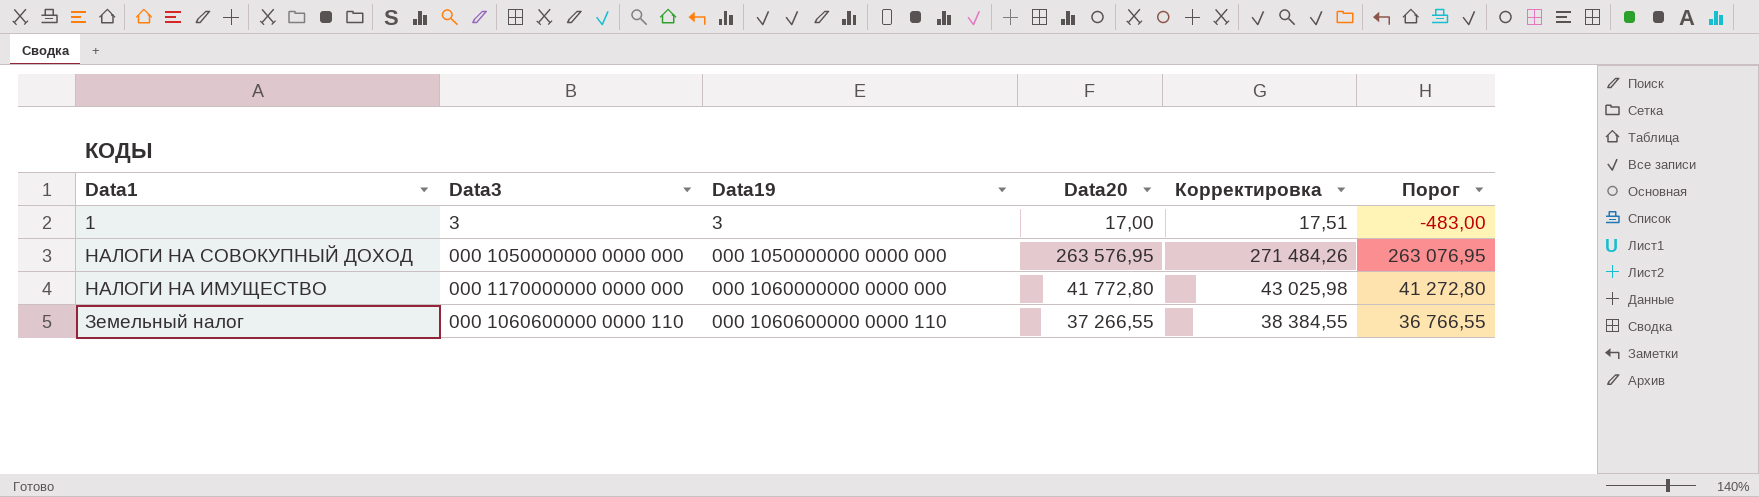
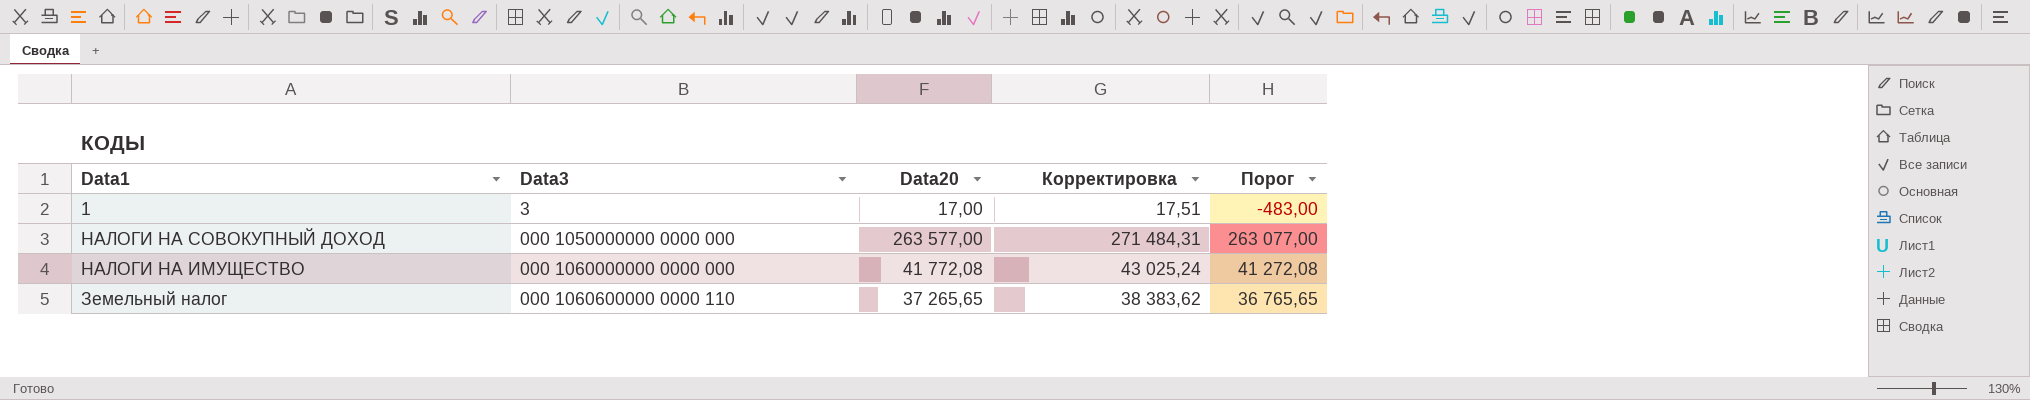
column Data19 | position: 3 -> none
НАЛОГИ НА СОВОКУПНЫЙ ДОХОД | Data20: 263 576,95 -> 263 577,00
НАЛОГИ НА СОВОКУПНЫЙ ДОХОД | Корректировка: 271 484,26 -> 271 484,31
НАЛОГИ НА СОВОКУПНЫЙ ДОХОД | Порог: 263 076,95 -> 263 077,00
НАЛОГИ НА ИМУЩЕСТВО | Data3: 000 1170000000 0000 000 -> 000 1060000000 0000 000
НАЛОГИ НА ИМУЩЕСТВО | Data20: 41 772,80 -> 41 772,08
НАЛОГИ НА ИМУЩЕСТВО | Корректировка: 43 025,98 -> 43 025,24
НАЛОГИ НА ИМУЩЕСТВО | Порог: 41 272,80 -> 41 272,08
Земельный налог | Data20: 37 266,55 -> 37 265,65
Земельный налог | Корректировка: 38 384,55 -> 38 383,62
Земельный налог | Порог: 36 766,55 -> 36 765,65

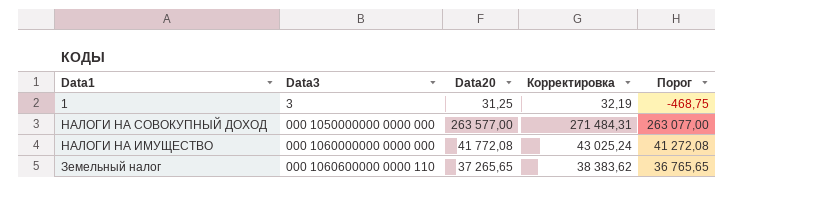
1 | Data20: 17,00 -> 31,25
1 | Корректировка: 17,51 -> 32,19
1 | Порог: -483,00 -> -468,75

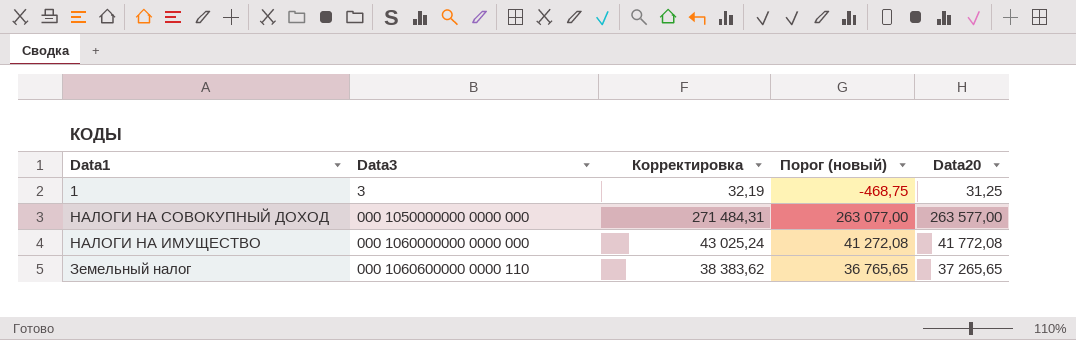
column name: Порог -> Порог (новый)
column Data20 | position: 3 -> 5

